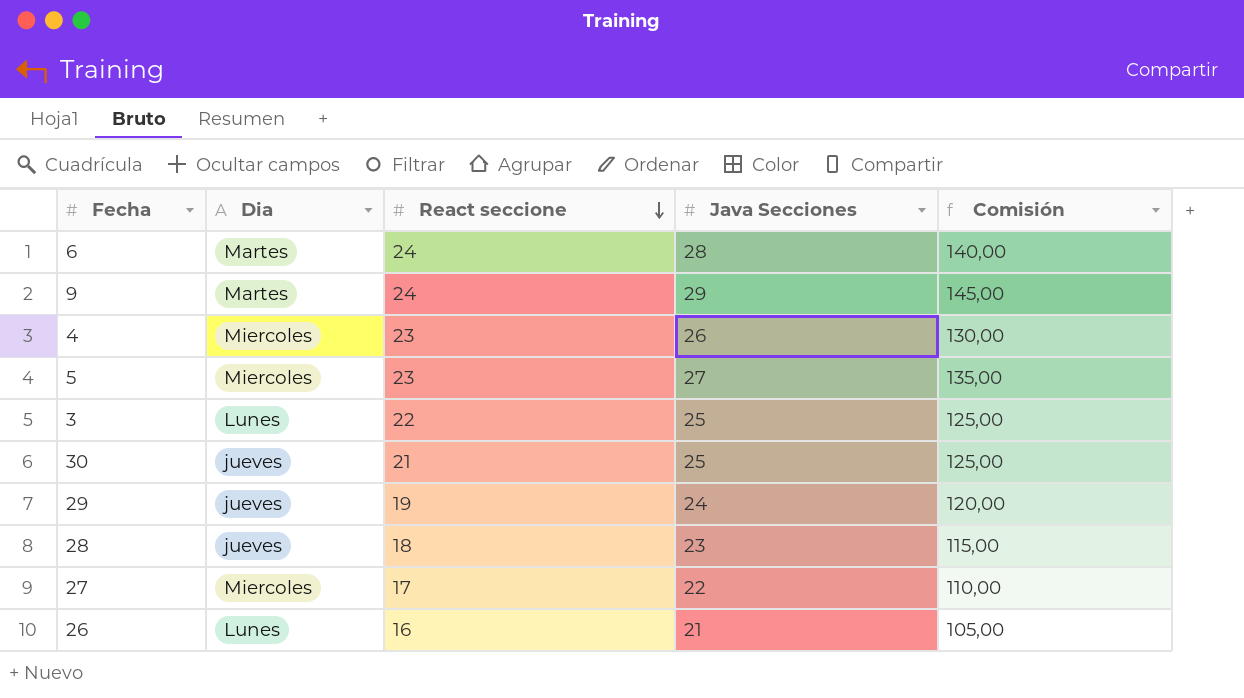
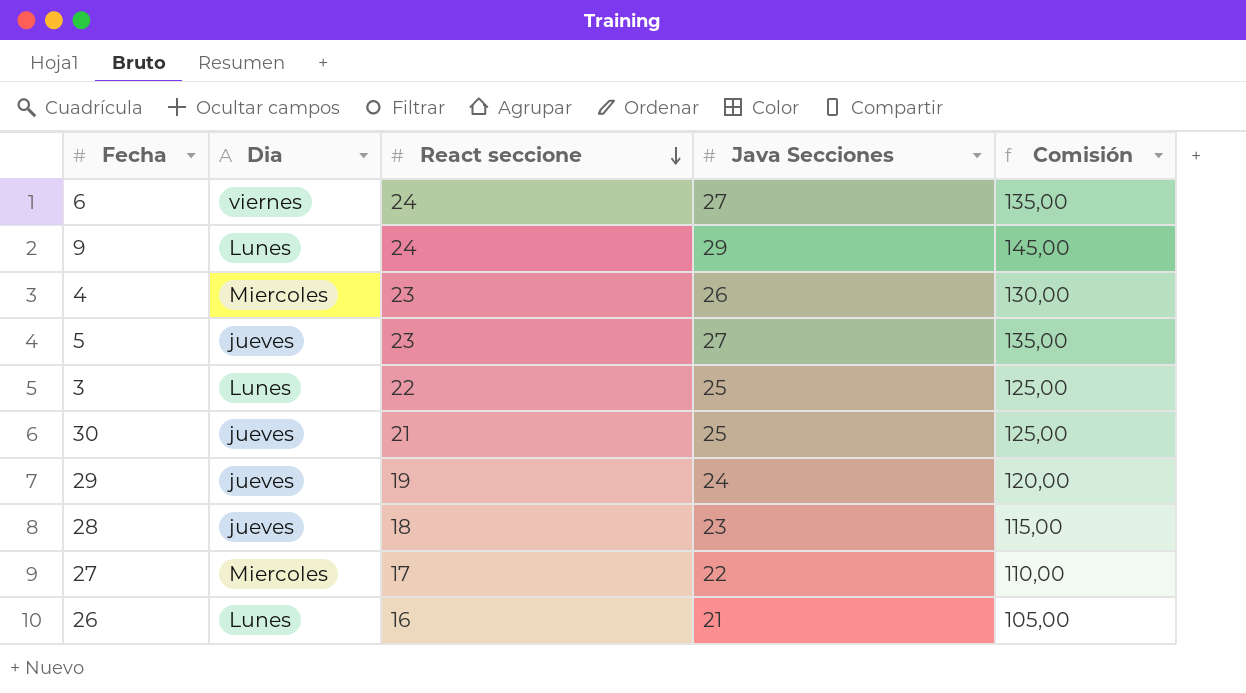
6 | Dia: Martes -> viernes
6 | Java Secciones: 28 -> 27
6 | Comisión: 140,00 -> 135,00
9 | Dia: Martes -> Lunes
5 | Dia: Miercoles -> jueves

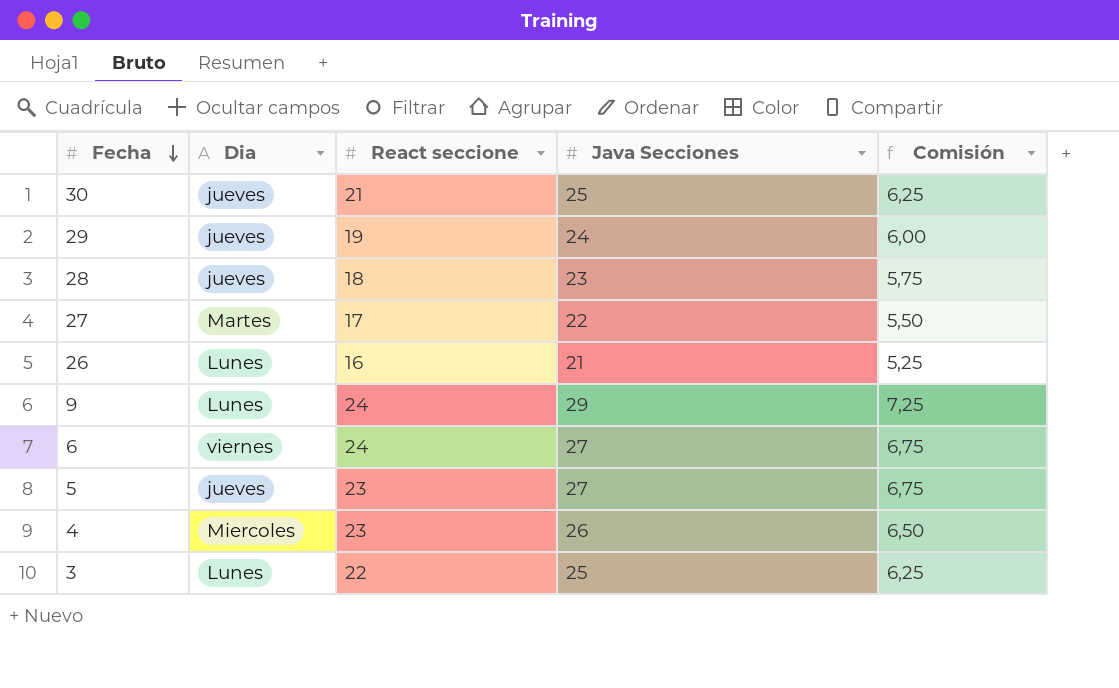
row order: React seccione descending -> Fecha descending
column Comisión | formula: [Java Secciones] * 5 -> [Java Secciones] * 0,25
27 | Dia: Miercoles -> Martes

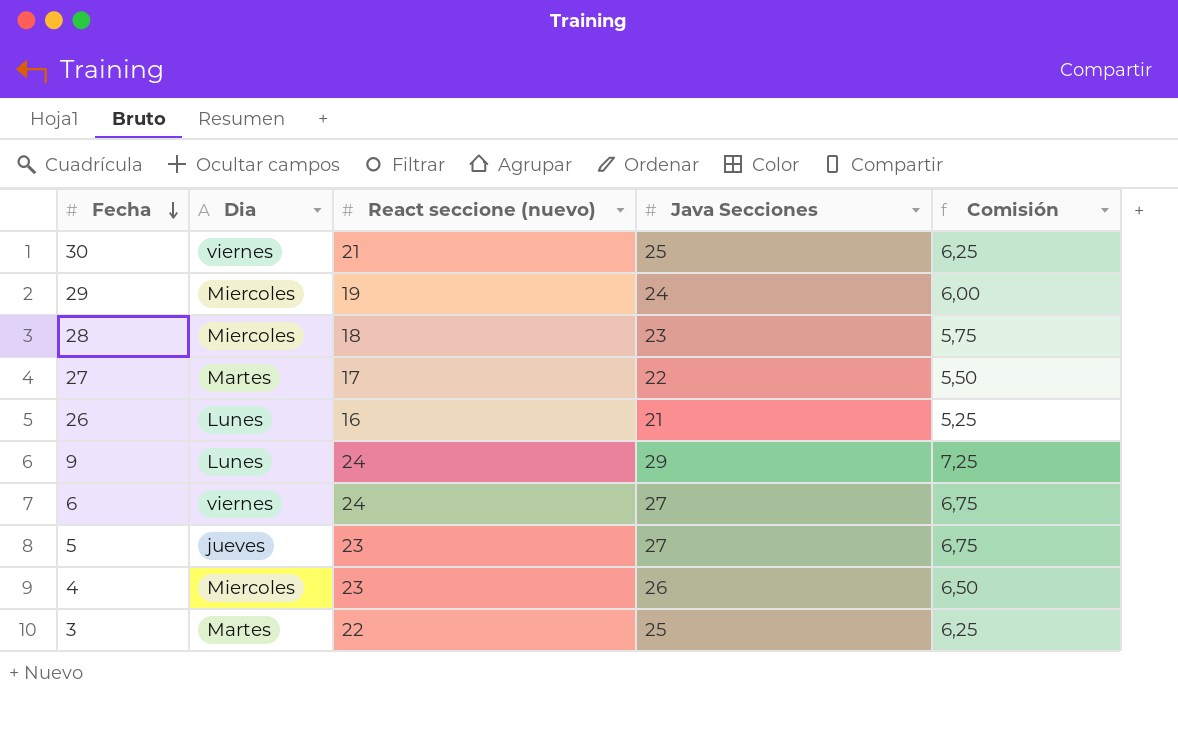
column name: React seccione -> React seccione (nuevo)
30 | Dia: jueves -> viernes
29 | Dia: jueves -> Miercoles
28 | Dia: jueves -> Miercoles
3 | Dia: Lunes -> Martes

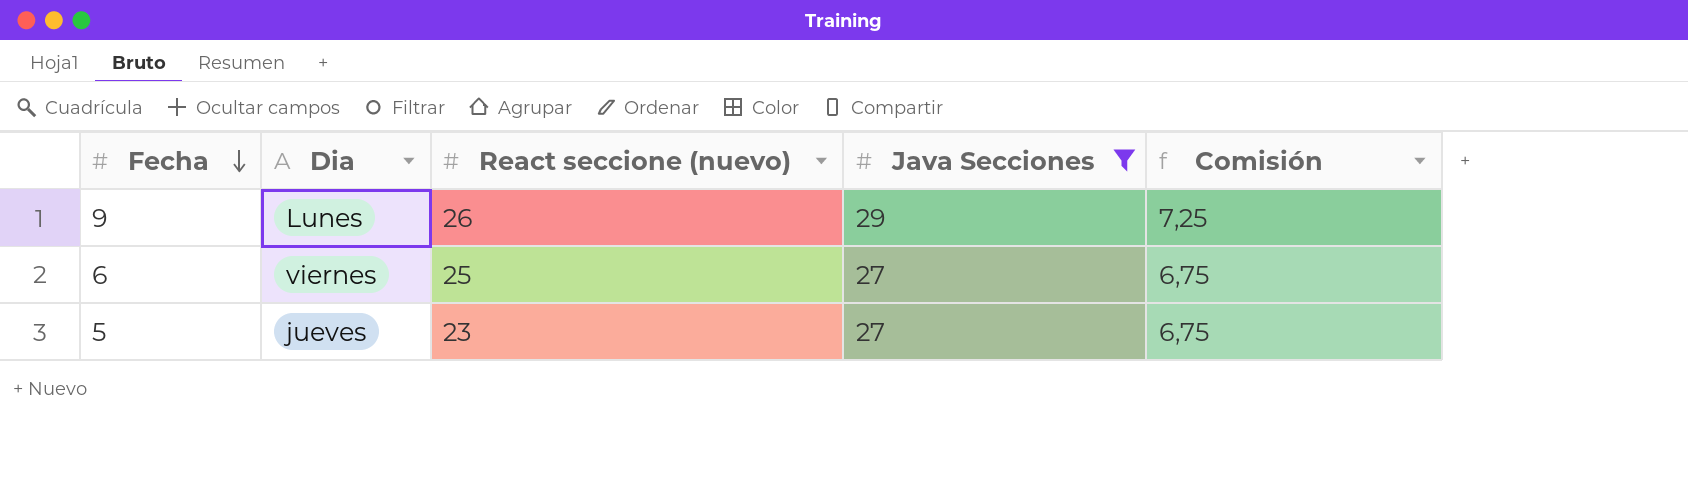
filter: none -> Java Secciones >= 27
9 | React seccione (nuevo): 24 -> 26
6 | React seccione (nuevo): 24 -> 25

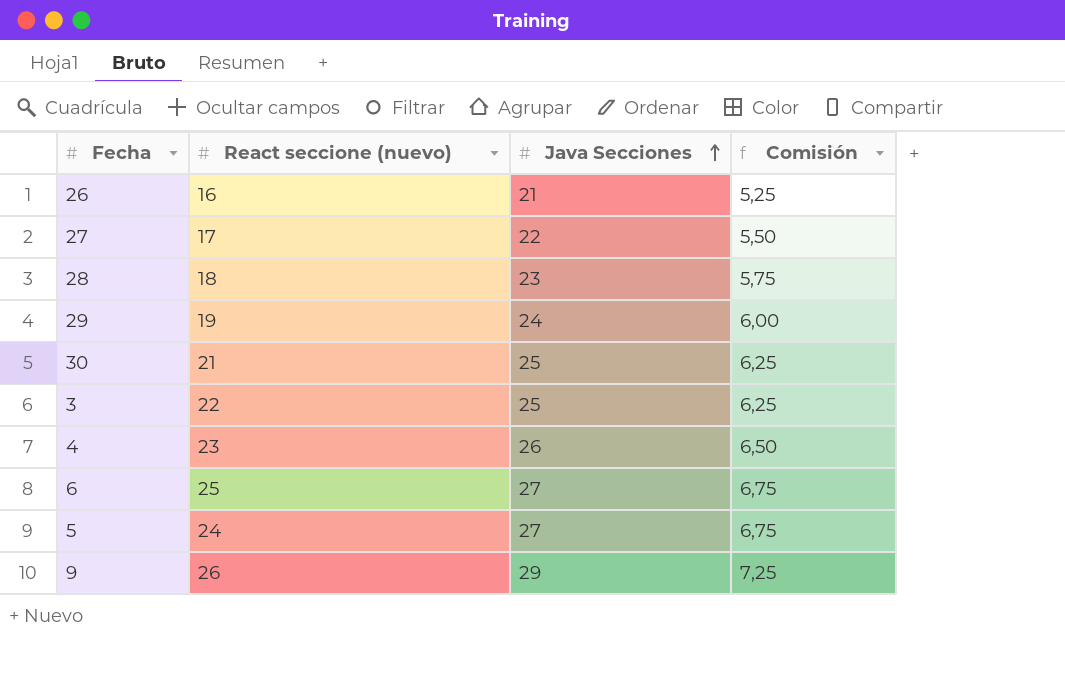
filter: Java Secciones >= 27 -> none
row order: Fecha descending -> Java Secciones ascending
column Dia | position: 2 -> none
5 | React seccione (nuevo): 23 -> 24

